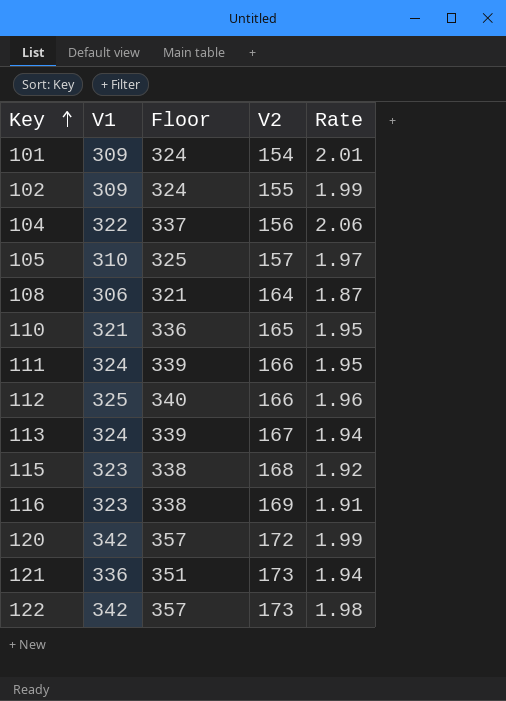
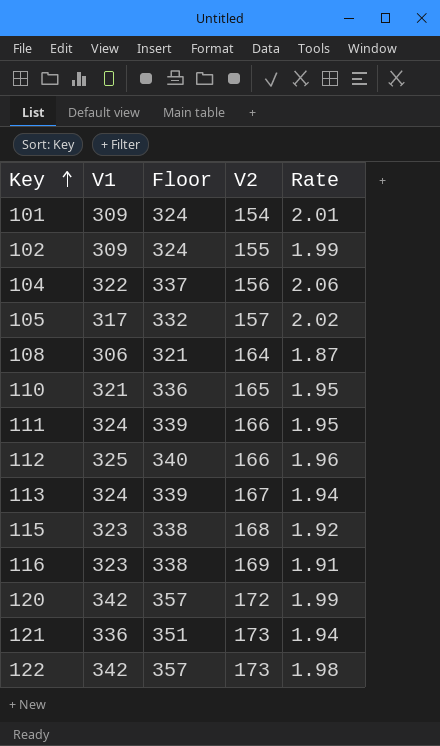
105 | V1: 310 -> 317
105 | Floor: 325 -> 332
105 | Rate: 1.97 -> 2.02

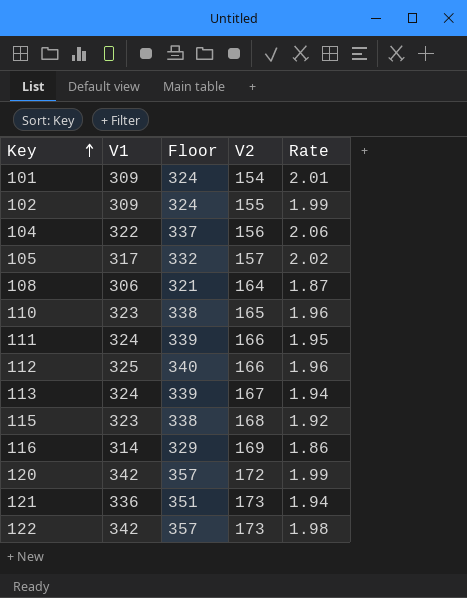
110 | V1: 321 -> 323
110 | Floor: 336 -> 338
110 | Rate: 1.95 -> 1.96
116 | V1: 323 -> 314
116 | Floor: 338 -> 329
116 | Rate: 1.91 -> 1.86

